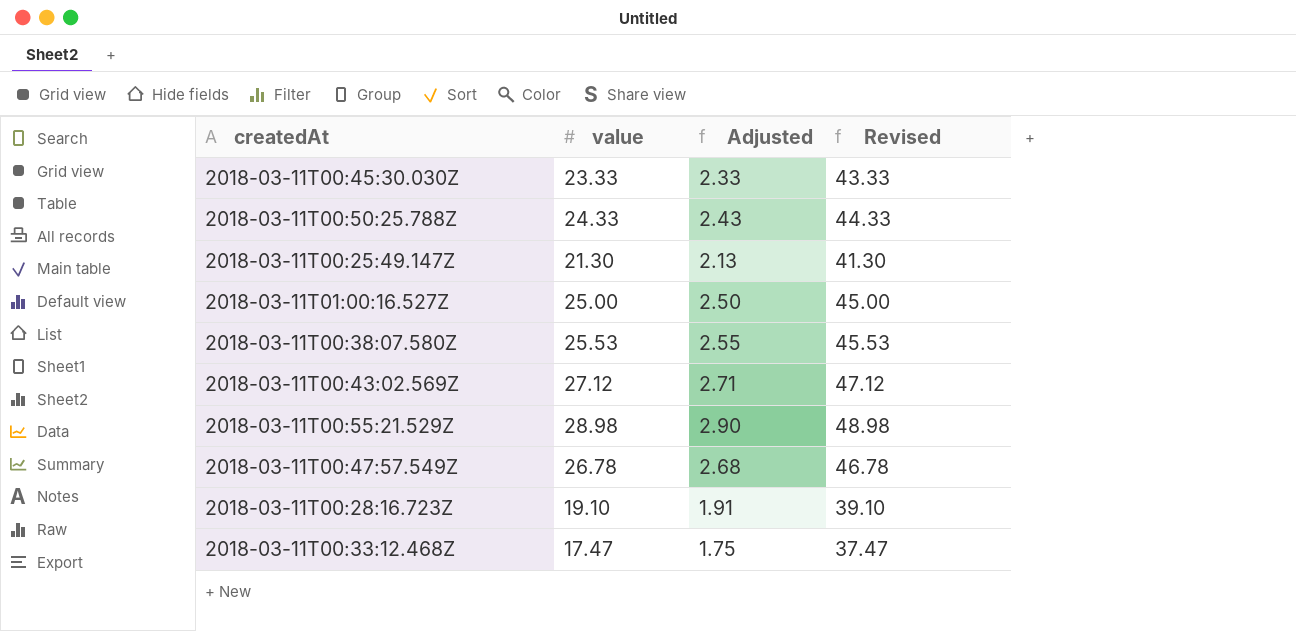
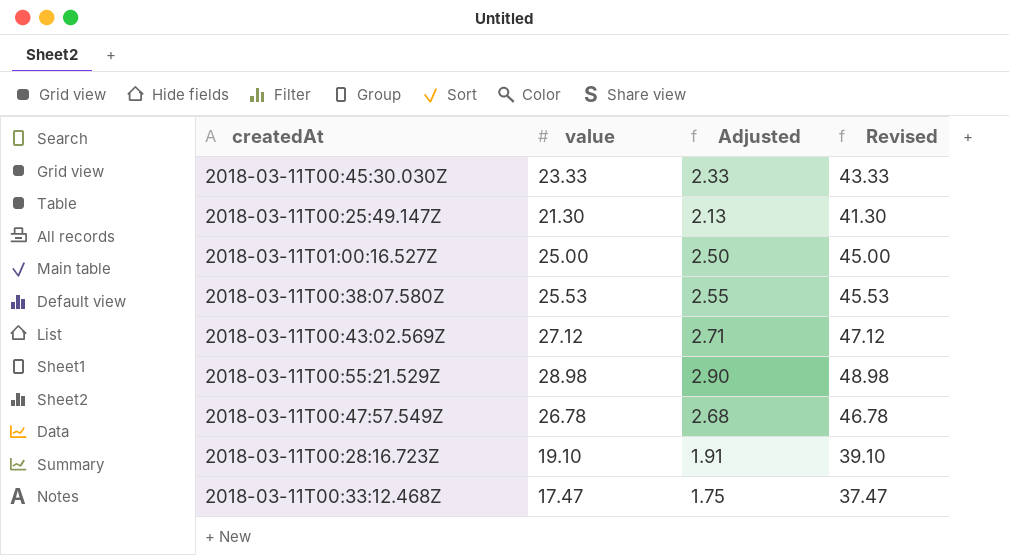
row 2018-03-11T00:50:25.788Z: 24.33 | 2.43 | 44.33 -> none

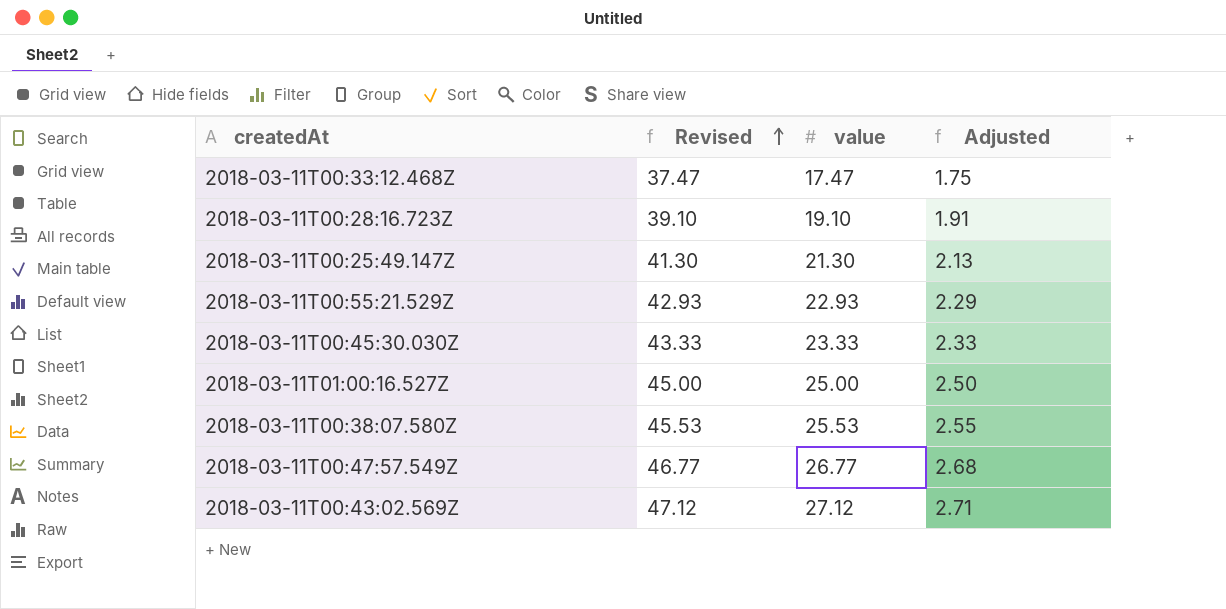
row order: none -> Revised ascending
column Revised | position: 4 -> 2
2018-03-11T00:55:21.529Z | Revised: 48.98 -> 42.93
2018-03-11T00:55:21.529Z | value: 28.98 -> 22.93
2018-03-11T00:55:21.529Z | Adjusted: 2.90 -> 2.29
2018-03-11T00:47:57.549Z | Revised: 46.78 -> 46.77
2018-03-11T00:47:57.549Z | value: 26.78 -> 26.77

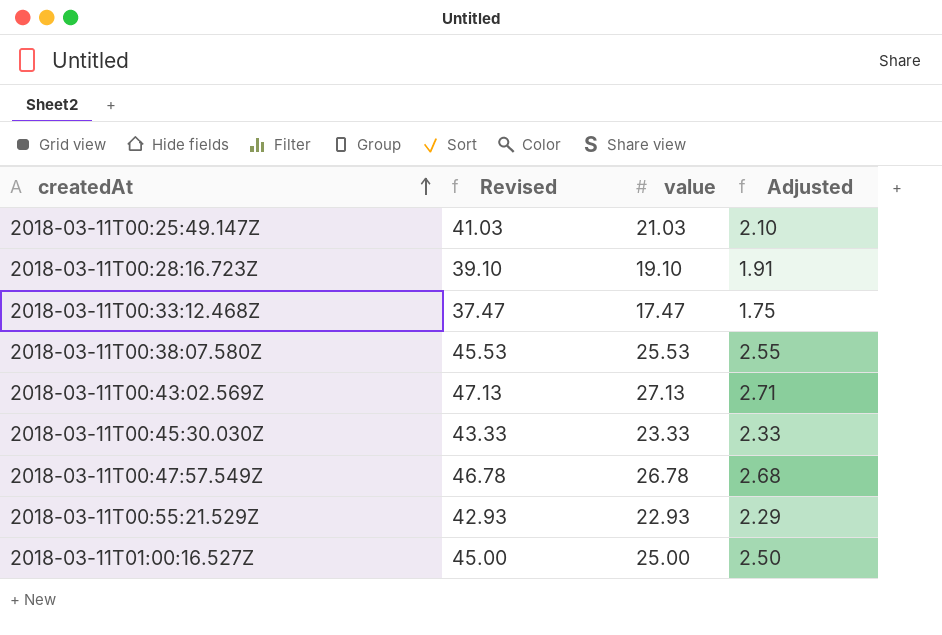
row order: Revised ascending -> createdAt ascending
2018-03-11T00:25:49.147Z | Revised: 41.30 -> 41.03
2018-03-11T00:25:49.147Z | value: 21.30 -> 21.03
2018-03-11T00:25:49.147Z | Adjusted: 2.13 -> 2.10
2018-03-11T00:43:02.569Z | Revised: 47.12 -> 47.13
2018-03-11T00:43:02.569Z | value: 27.12 -> 27.13
2018-03-11T00:47:57.549Z | Revised: 46.77 -> 46.78
2018-03-11T00:47:57.549Z | value: 26.77 -> 26.78

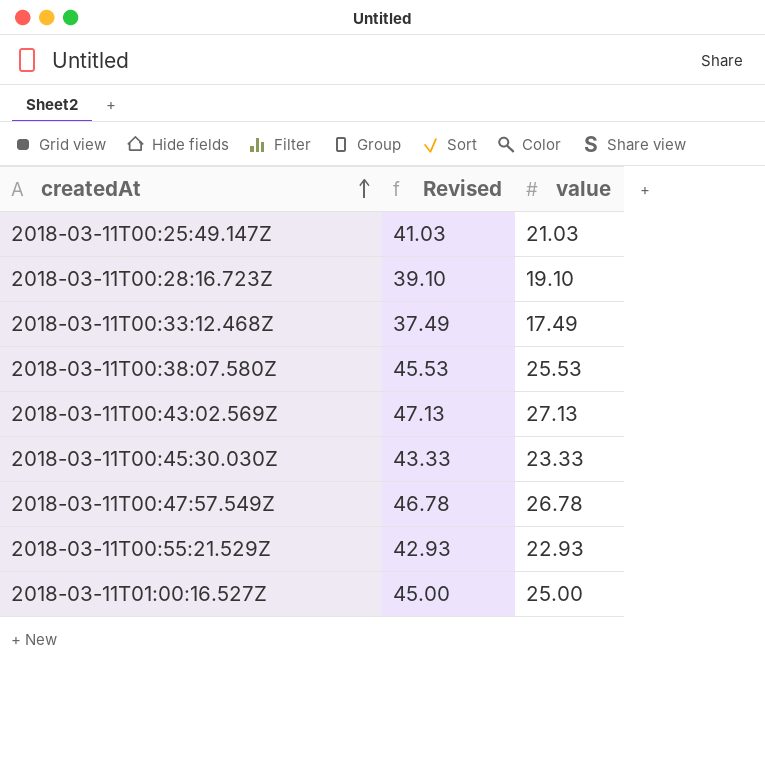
column Adjusted | formula: [value] * 0.1 -> none
2018-03-11T00:33:12.468Z | Revised: 37.47 -> 37.49
2018-03-11T00:33:12.468Z | value: 17.47 -> 17.49

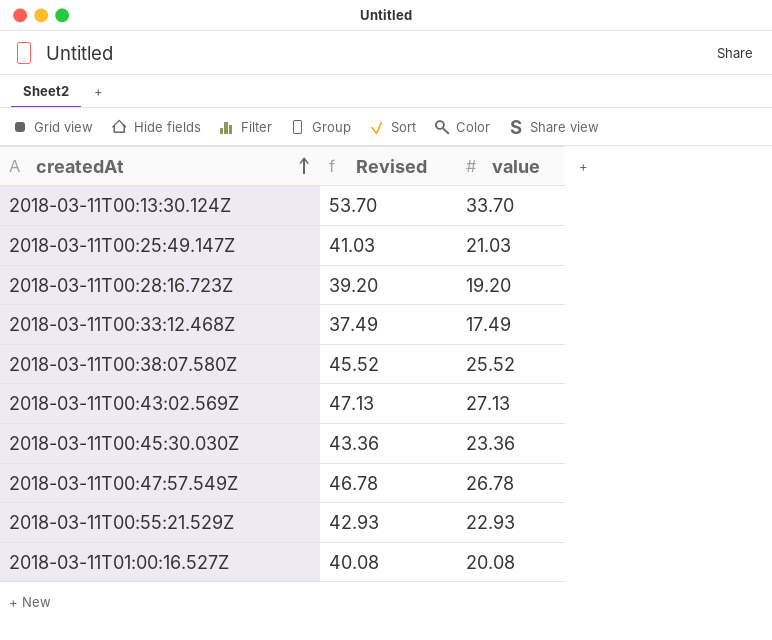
row 2018-03-11T00:13:30.124Z: none -> 53.70 | 33.70
2018-03-11T00:28:16.723Z | Revised: 39.10 -> 39.20
2018-03-11T00:28:16.723Z | value: 19.10 -> 19.20
2018-03-11T00:38:07.580Z | Revised: 45.53 -> 45.52
2018-03-11T00:38:07.580Z | value: 25.53 -> 25.52
2018-03-11T00:45:30.030Z | Revised: 43.33 -> 43.36
2018-03-11T00:45:30.030Z | value: 23.33 -> 23.36
2018-03-11T01:00:16.527Z | Revised: 45.00 -> 40.08
2018-03-11T01:00:16.527Z | value: 25.00 -> 20.08

